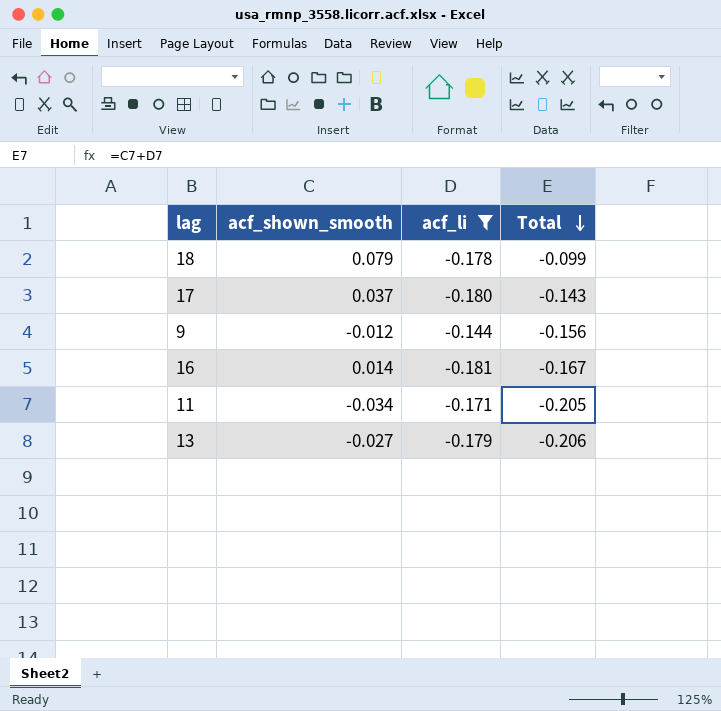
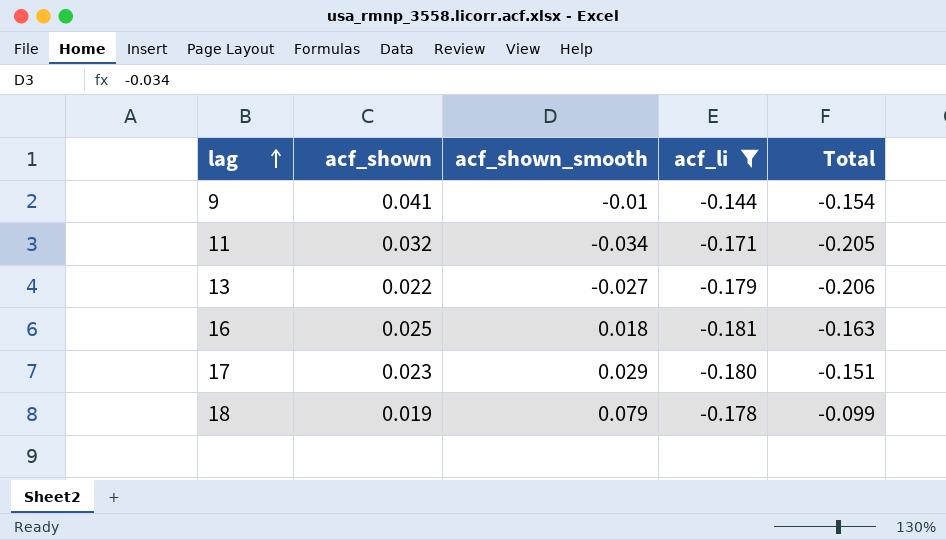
row order: Total descending -> lag ascending
column acf_shown | position: none -> 2
9 | acf_shown_smooth: -0.012 -> -0.01
9 | Total: -0.156 -> -0.154
16 | acf_shown_smooth: 0.014 -> 0.018
16 | Total: -0.167 -> -0.163
17 | acf_shown_smooth: 0.037 -> 0.029
17 | Total: -0.143 -> -0.151

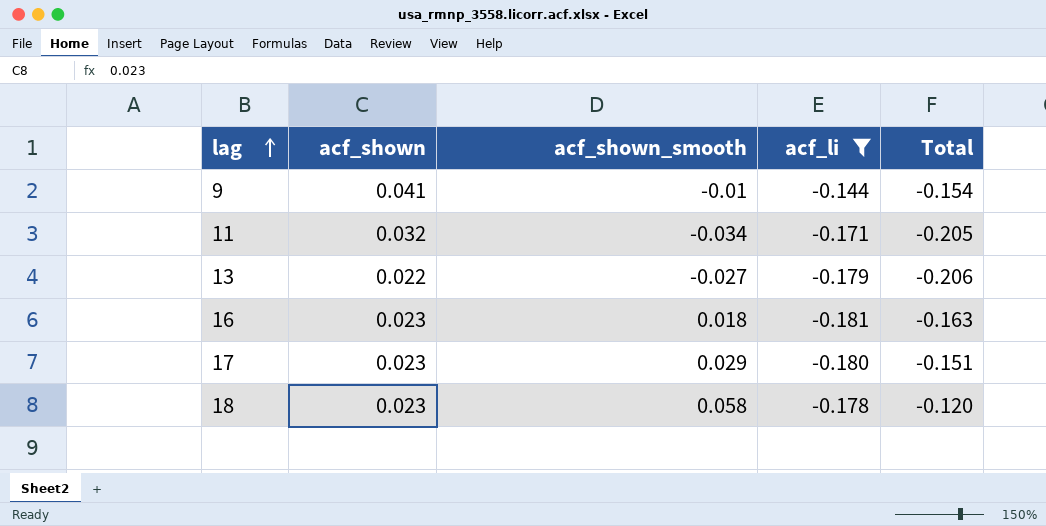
16 | acf_shown: 0.025 -> 0.023
18 | acf_shown: 0.019 -> 0.023
18 | acf_shown_smooth: 0.079 -> 0.058
18 | Total: -0.099 -> -0.120

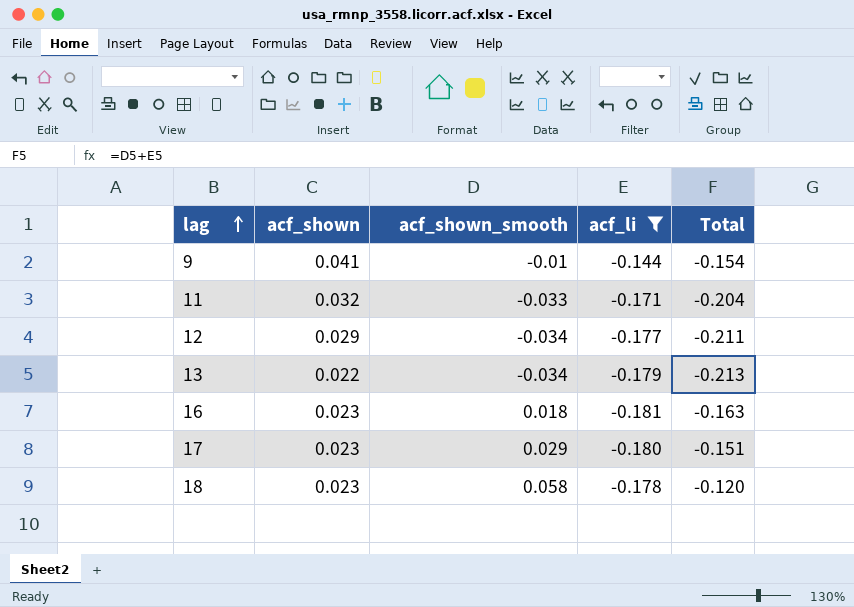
11 | acf_shown_smooth: -0.034 -> -0.033
11 | Total: -0.205 -> -0.204
row 12: none -> 0.029 | -0.034 | -0.177 | -0.211
13 | acf_shown_smooth: -0.027 -> -0.034
13 | Total: -0.206 -> -0.213

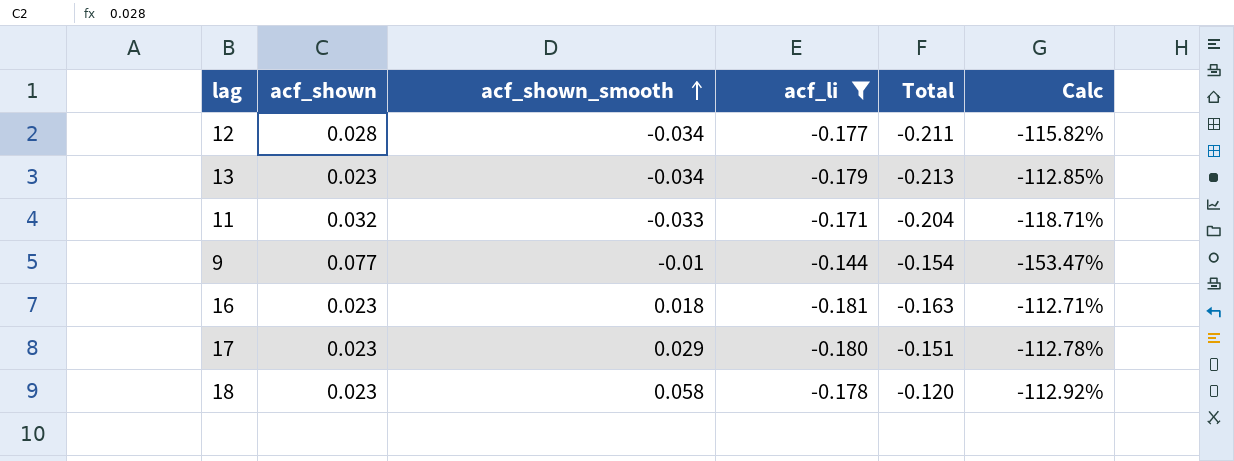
row order: lag ascending -> acf_shown_smooth ascending
column Calc | formula: none -> ([acf_shown] - [acf_li]) / [acf_li]
12 | acf_shown: 0.029 -> 0.028
13 | acf_shown: 0.022 -> 0.023
9 | acf_shown: 0.041 -> 0.077

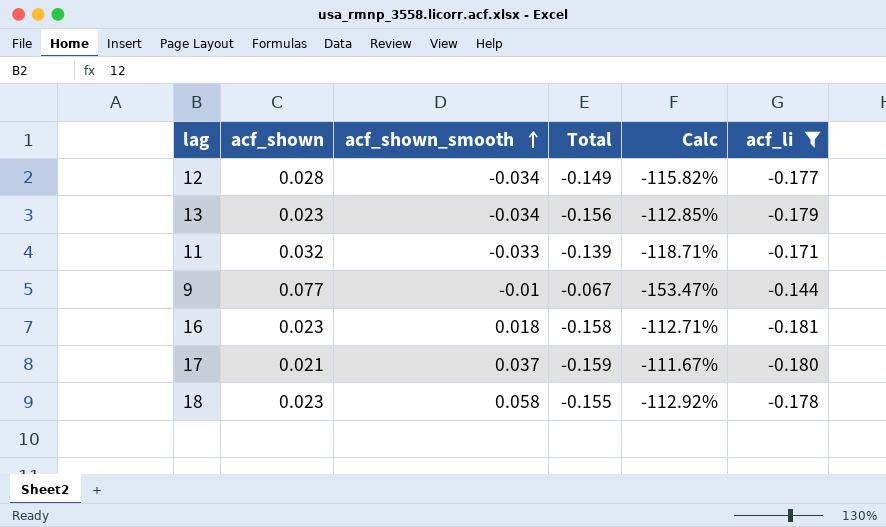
column Total | formula: [acf_shown_smooth] + [acf_li] -> [acf_shown] + [acf_li]
column acf_li | position: 4 -> 6
17 | acf_shown: 0.023 -> 0.021
17 | acf_shown_smooth: 0.029 -> 0.037
17 | Calc: -112.78% -> -111.67%

